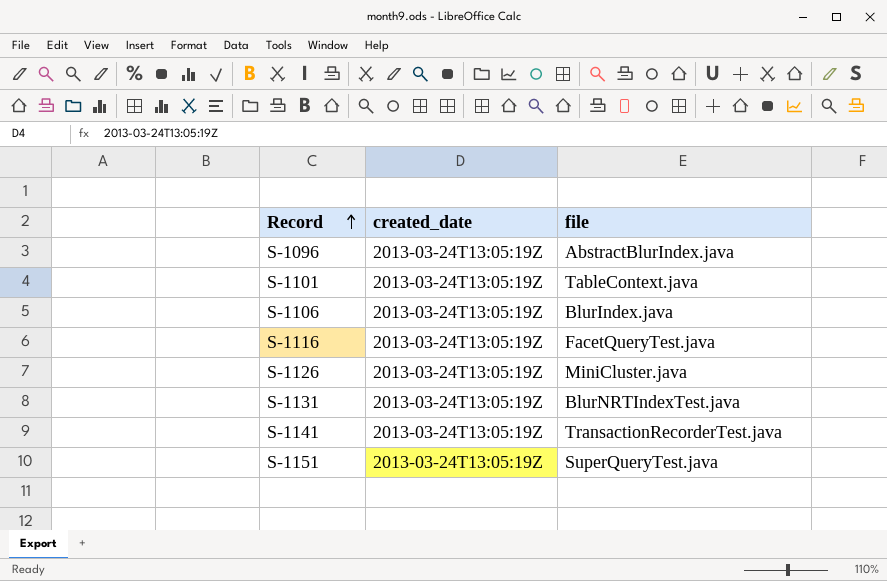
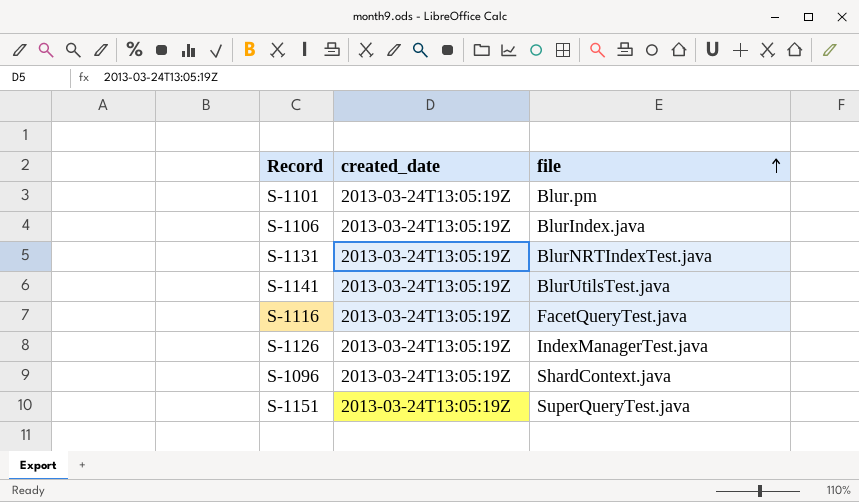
row order: Record ascending -> file ascending
S-1101 | file: TableContext.java -> Blur.pm
S-1141 | file: TransactionRecorderTest.java -> BlurUtilsTest.java
S-1126 | file: MiniCluster.java -> IndexManagerTest.java
S-1096 | file: AbstractBlurIndex.java -> ShardContext.java

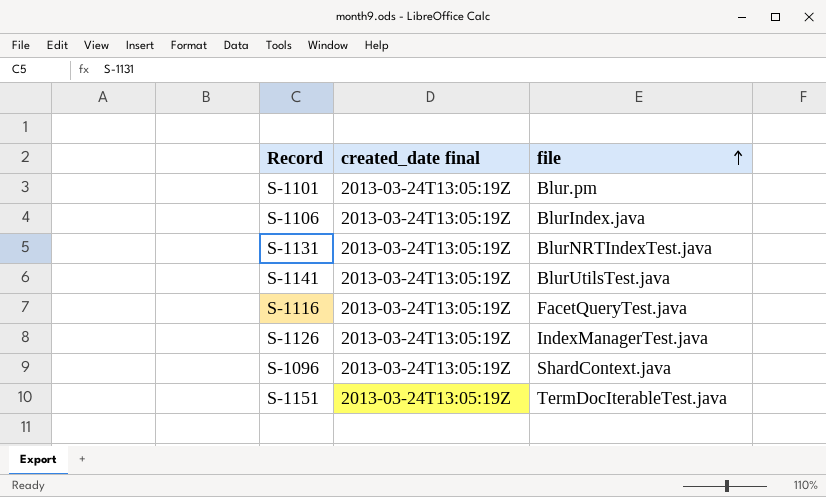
column name: created_date -> created_date final
S-1151 | file: SuperQueryTest.java -> TermDocIterableTest.java

